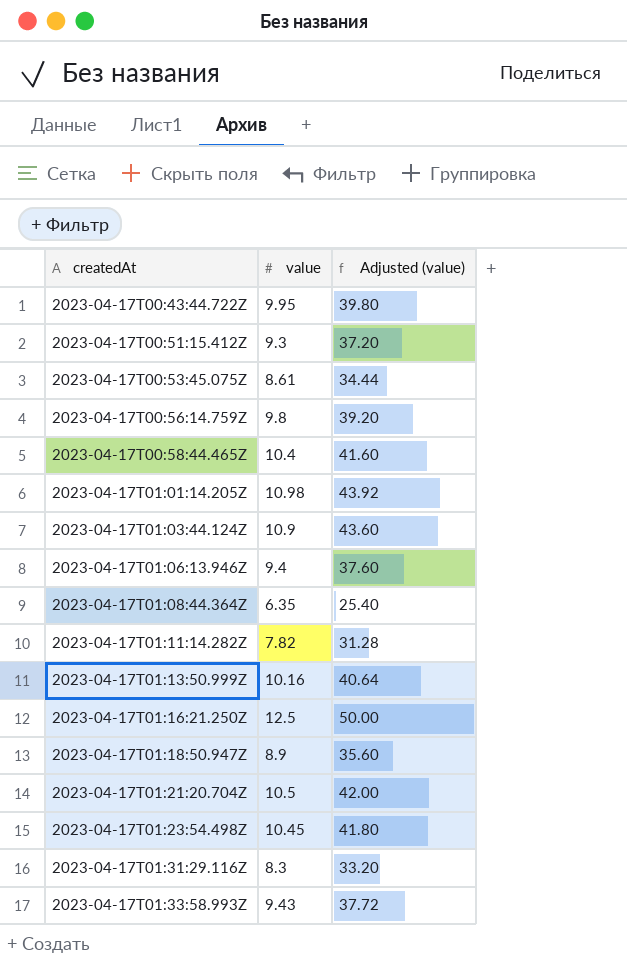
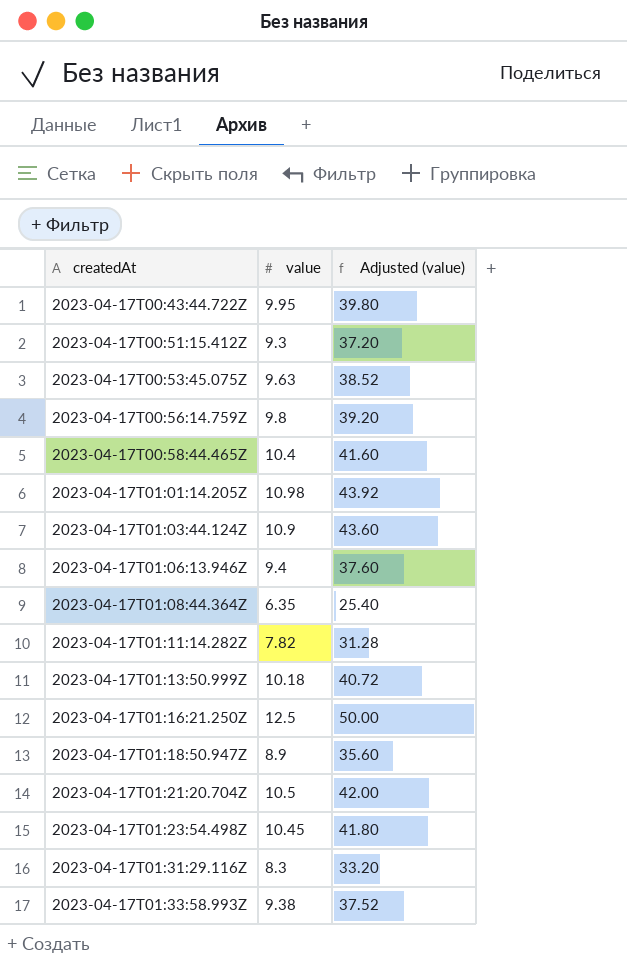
2023-04-17T00:53:45.075Z | value: 8.61 -> 9.63
2023-04-17T00:53:45.075Z | Adjusted (value): 34.44 -> 38.52
2023-04-17T01:13:50.999Z | value: 10.16 -> 10.18
2023-04-17T01:13:50.999Z | Adjusted (value): 40.64 -> 40.72
2023-04-17T01:33:58.993Z | value: 9.43 -> 9.38
2023-04-17T01:33:58.993Z | Adjusted (value): 37.72 -> 37.52

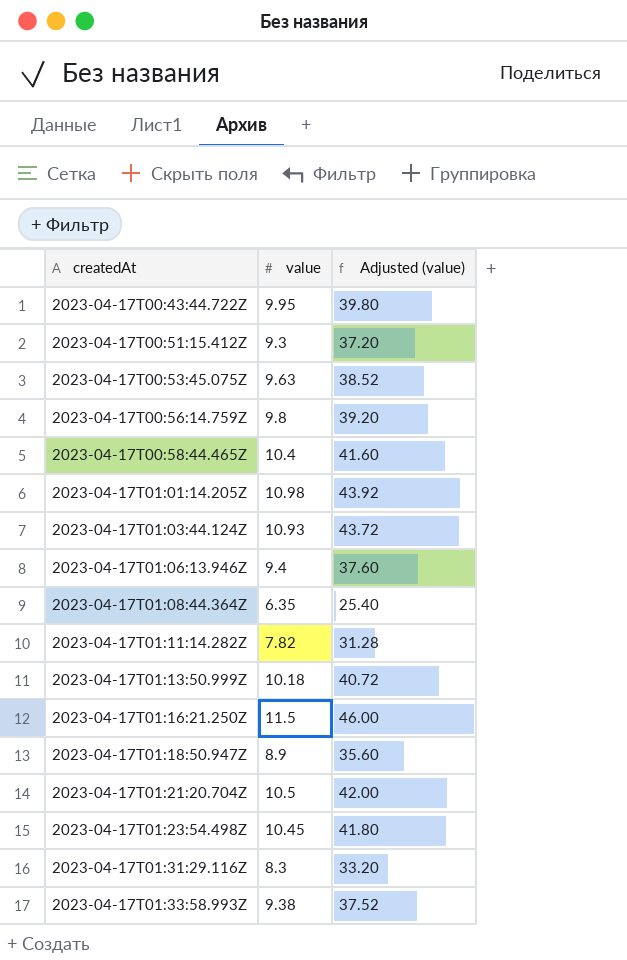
2023-04-17T01:03:44.124Z | value: 10.9 -> 10.93
2023-04-17T01:03:44.124Z | Adjusted (value): 43.60 -> 43.72
2023-04-17T01:16:21.250Z | value: 12.5 -> 11.5
2023-04-17T01:16:21.250Z | Adjusted (value): 50.00 -> 46.00

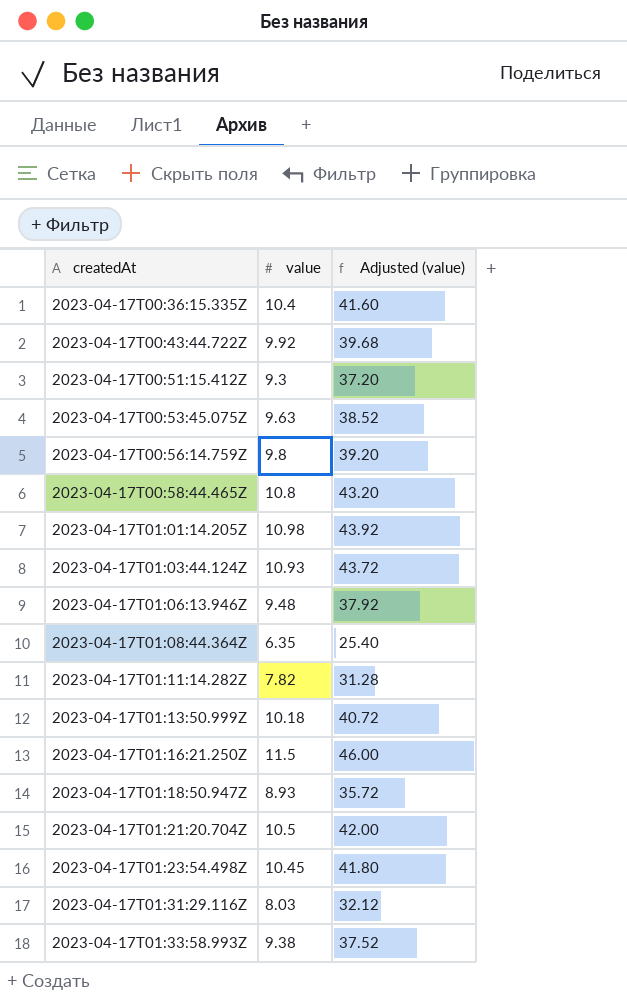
row 2023-04-17T00:36:15.335Z: none -> 10.4 | 41.60
2023-04-17T00:43:44.722Z | value: 9.95 -> 9.92
2023-04-17T00:43:44.722Z | Adjusted (value): 39.80 -> 39.68
2023-04-17T00:58:44.465Z | value: 10.4 -> 10.8
2023-04-17T00:58:44.465Z | Adjusted (value): 41.60 -> 43.20
2023-04-17T01:06:13.946Z | value: 9.4 -> 9.48
2023-04-17T01:06:13.946Z | Adjusted (value): 37.60 -> 37.92
2023-04-17T01:18:50.947Z | value: 8.9 -> 8.93
2023-04-17T01:18:50.947Z | Adjusted (value): 35.60 -> 35.72
2023-04-17T01:31:29.116Z | value: 8.3 -> 8.03
2023-04-17T01:31:29.116Z | Adjusted (value): 33.20 -> 32.12

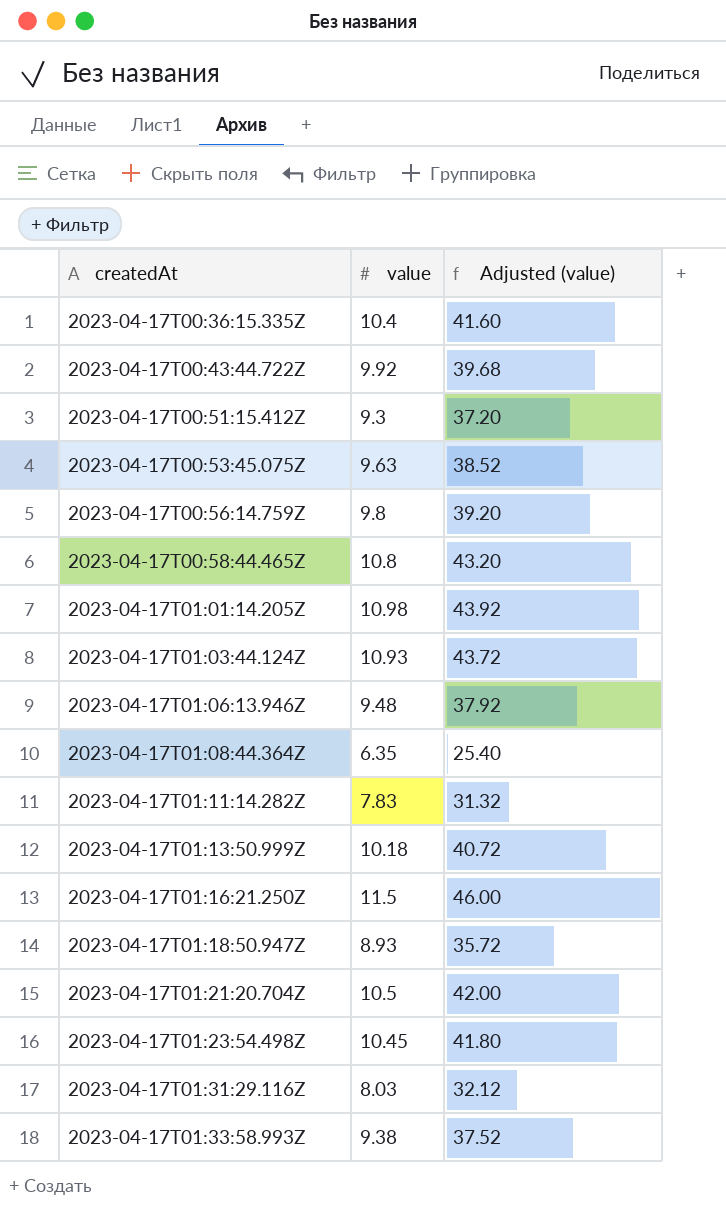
2023-04-17T01:11:14.282Z | value: 7.82 -> 7.83
2023-04-17T01:11:14.282Z | Adjusted (value): 31.28 -> 31.32

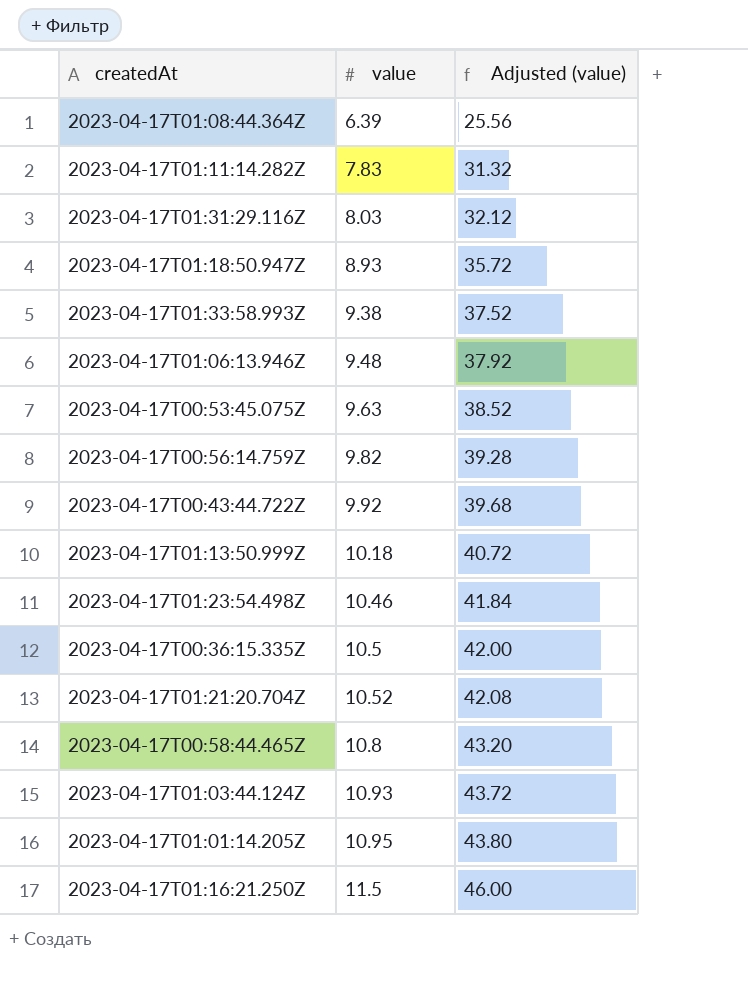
row order: createdAt ascending -> value ascending
row 2023-04-17T00:51:15.412Z: 9.3 | 37.20 -> none
2023-04-17T01:08:44.364Z | value: 6.35 -> 6.39
2023-04-17T01:08:44.364Z | Adjusted (value): 25.40 -> 25.56
2023-04-17T00:56:14.759Z | value: 9.8 -> 9.82
2023-04-17T00:56:14.759Z | Adjusted (value): 39.20 -> 39.28
2023-04-17T01:23:54.498Z | value: 10.45 -> 10.46
2023-04-17T01:23:54.498Z | Adjusted (value): 41.80 -> 41.84
2023-04-17T00:36:15.335Z | value: 10.4 -> 10.5
2023-04-17T00:36:15.335Z | Adjusted (value): 41.60 -> 42.00
2023-04-17T01:21:20.704Z | value: 10.5 -> 10.52
2023-04-17T01:21:20.704Z | Adjusted (value): 42.00 -> 42.08
2023-04-17T01:01:14.205Z | value: 10.98 -> 10.95
2023-04-17T01:01:14.205Z | Adjusted (value): 43.92 -> 43.80

